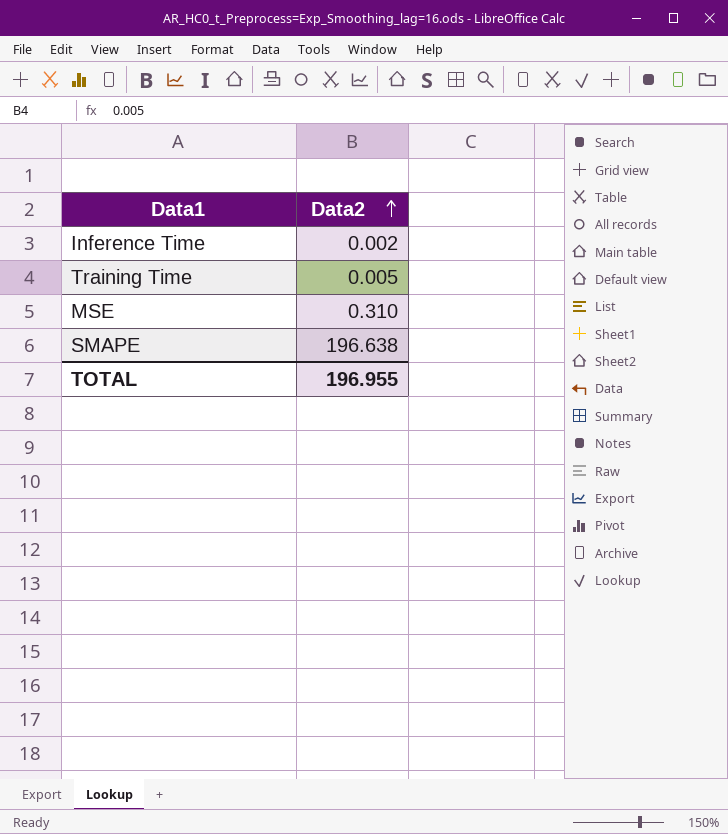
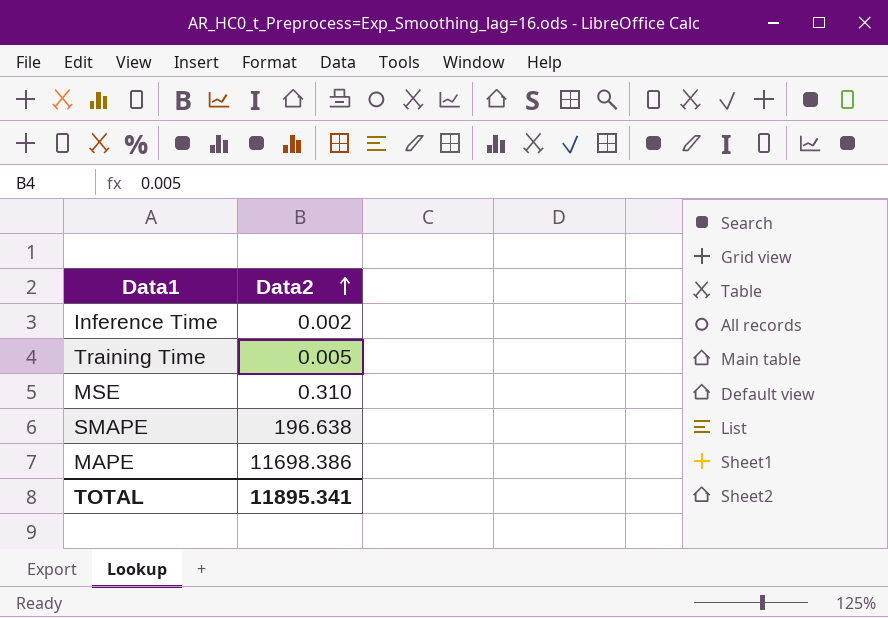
row MAPE: none -> 11698.386
TOTAL | Data2: 196.955 -> 11895.341

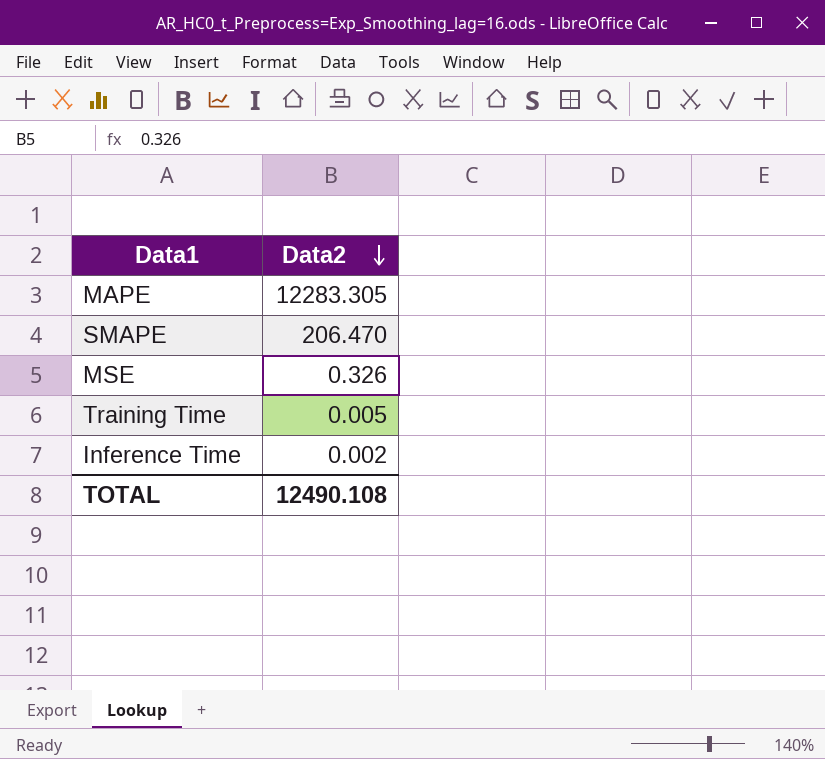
row order: Data2 ascending -> Data2 descending
MAPE | Data2: 11698.386 -> 12283.305
SMAPE | Data2: 196.638 -> 206.470
MSE | Data2: 0.310 -> 0.326
TOTAL | Data2: 11895.341 -> 12490.108

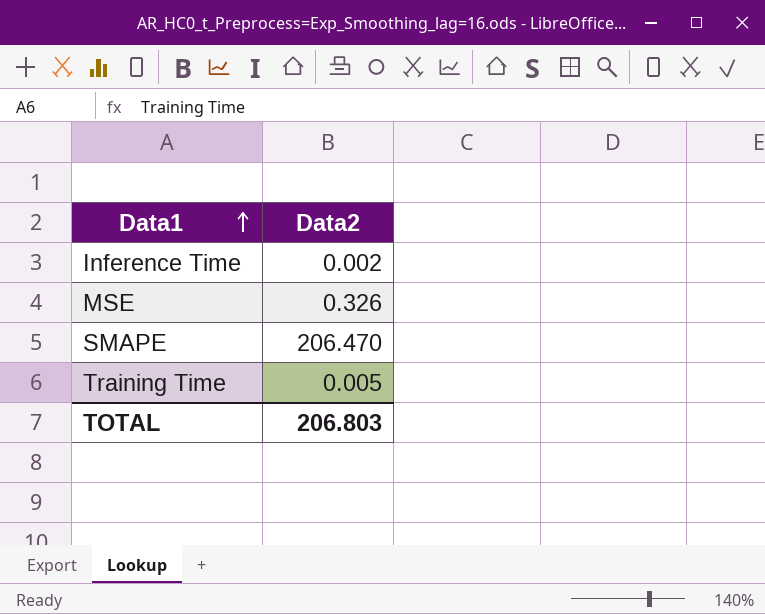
row order: Data2 descending -> Data1 ascending
row MAPE: 12283.305 -> none
TOTAL | Data2: 12490.108 -> 206.803

